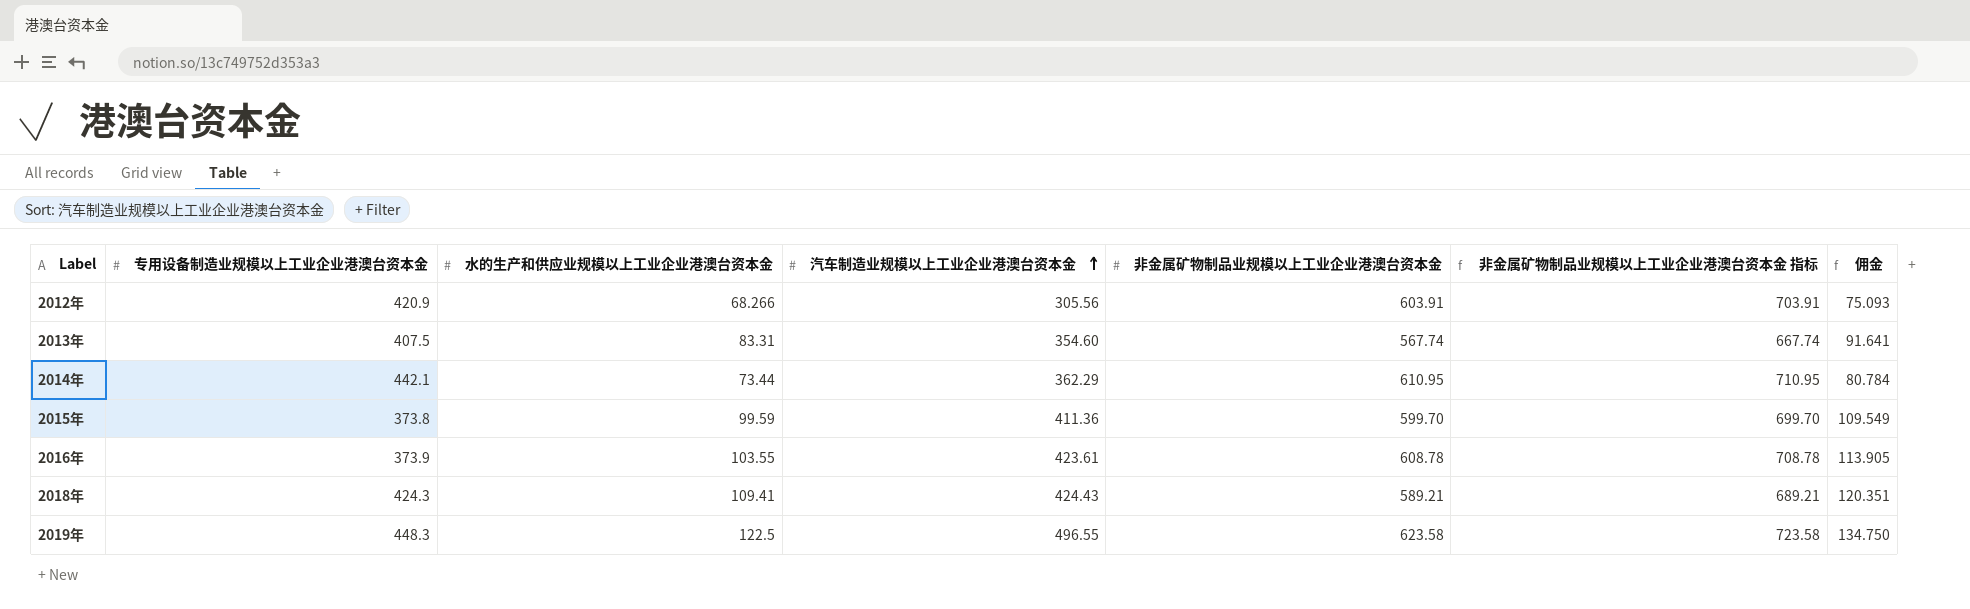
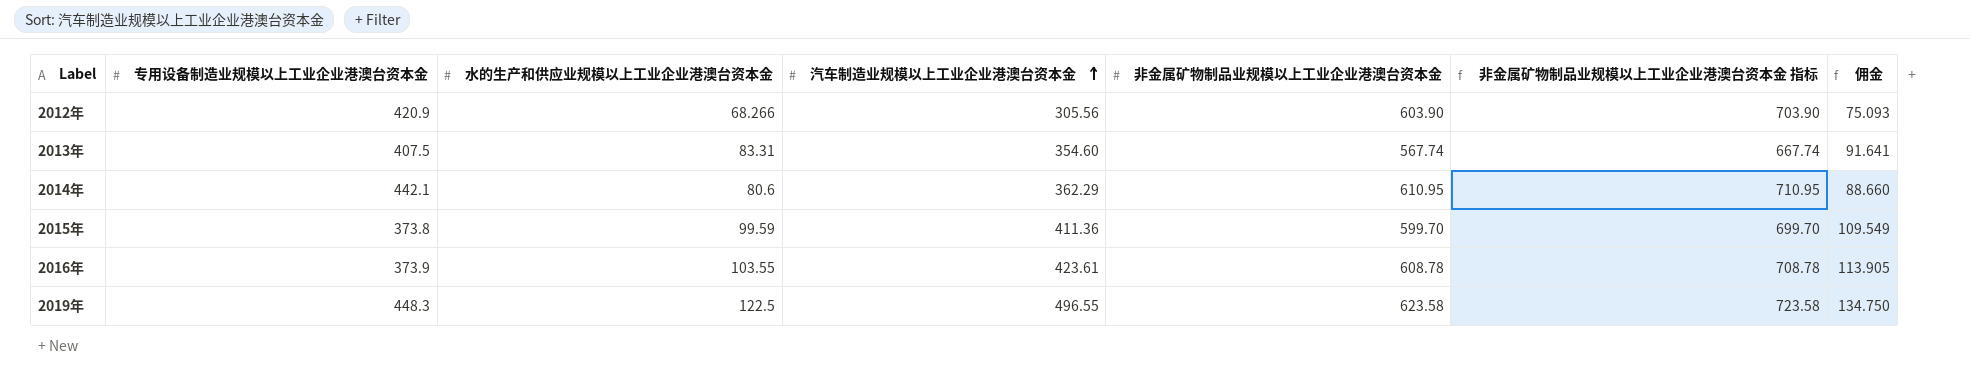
row 2018年: 424.3 | 109.41 | 424.43 | 589.21 | 689.21 | 120.351 -> none
2012年 | 非金属矿物制品业规模以上工业企业港澳台资本金: 603.91 -> 603.90
2012年 | 非金属矿物制品业规模以上工业企业港澳台资本金 指标: 703.91 -> 703.90
2014年 | 水的生产和供应业规模以上工业企业港澳台资本金: 73.44 -> 80.6
2014年 | 佣金: 80.784 -> 88.660

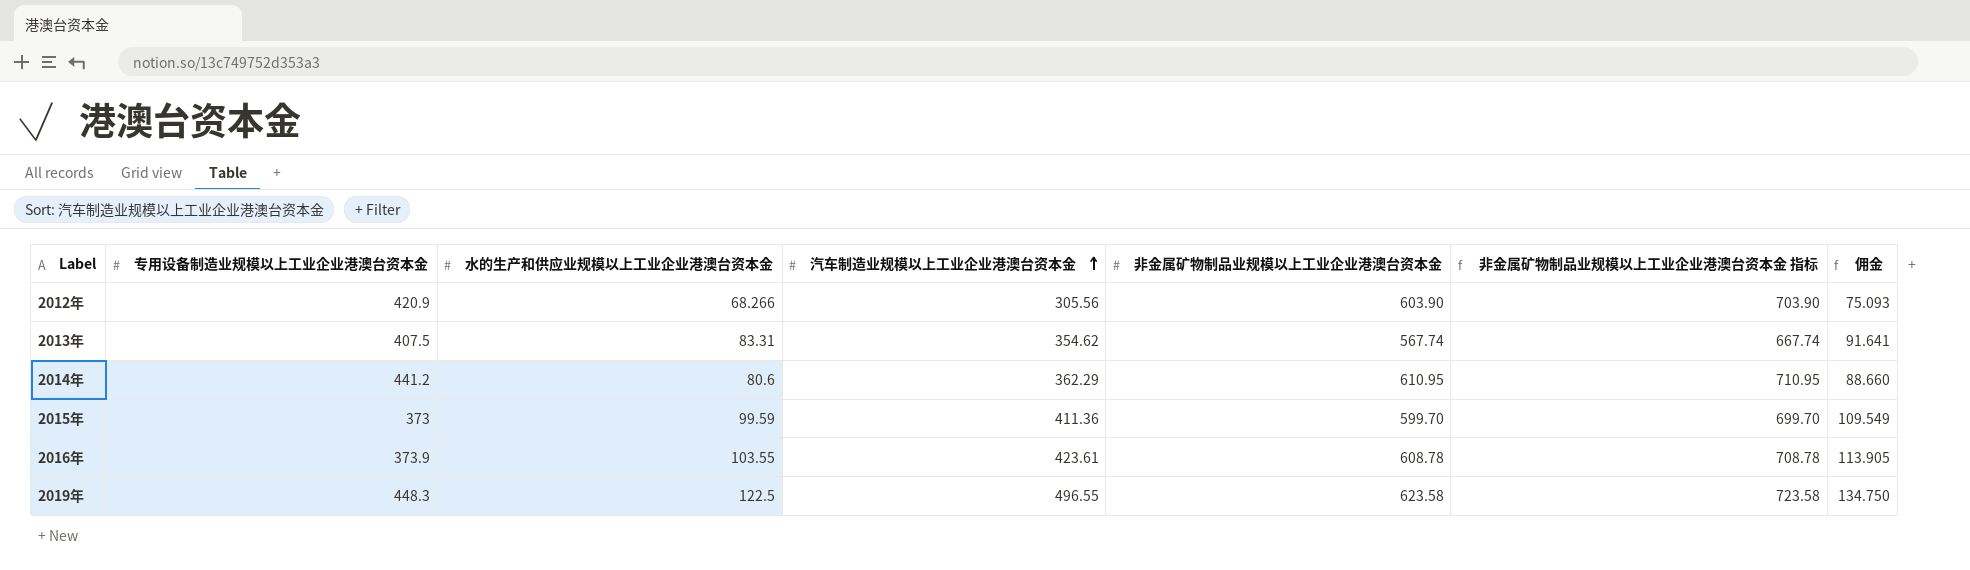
2013年 | 汽车制造业规模以上工业企业港澳台资本金: 354.60 -> 354.62
2014年 | 专用设备制造业规模以上工业企业港澳台资本金: 442.1 -> 441.2
2015年 | 专用设备制造业规模以上工业企业港澳台资本金: 373.8 -> 373

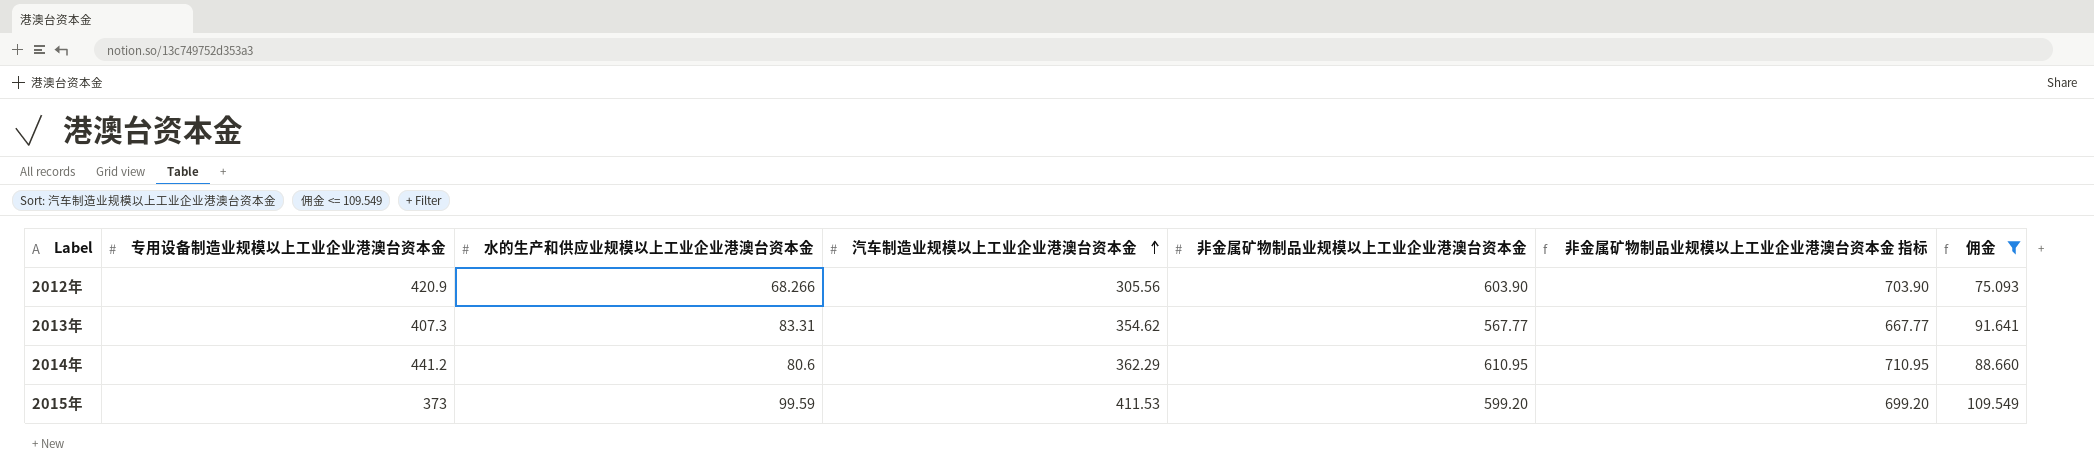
filter: none -> 佣金 <= 109.549
2013年 | 专用设备制造业规模以上工业企业港澳台资本金: 407.5 -> 407.3
2013年 | 非金属矿物制品业规模以上工业企业港澳台资本金: 567.74 -> 567.77
2013年 | 非金属矿物制品业规模以上工业企业港澳台资本金 指标: 667.74 -> 667.77
2015年 | 汽车制造业规模以上工业企业港澳台资本金: 411.36 -> 411.53
2015年 | 非金属矿物制品业规模以上工业企业港澳台资本金: 599.70 -> 599.20
2015年 | 非金属矿物制品业规模以上工业企业港澳台资本金 指标: 699.70 -> 699.20

